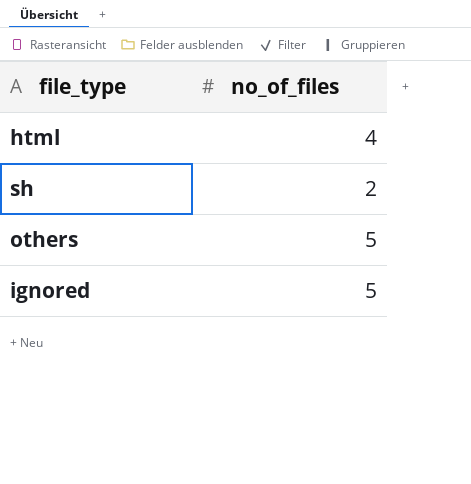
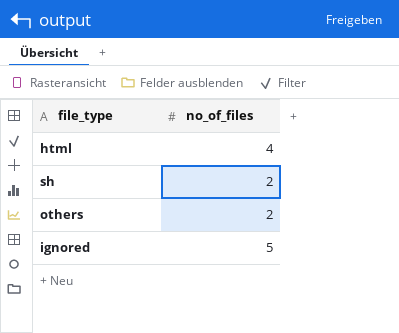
others | no_of_files: 5 -> 2

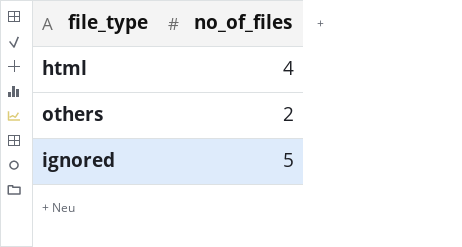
row sh: 2 -> none

